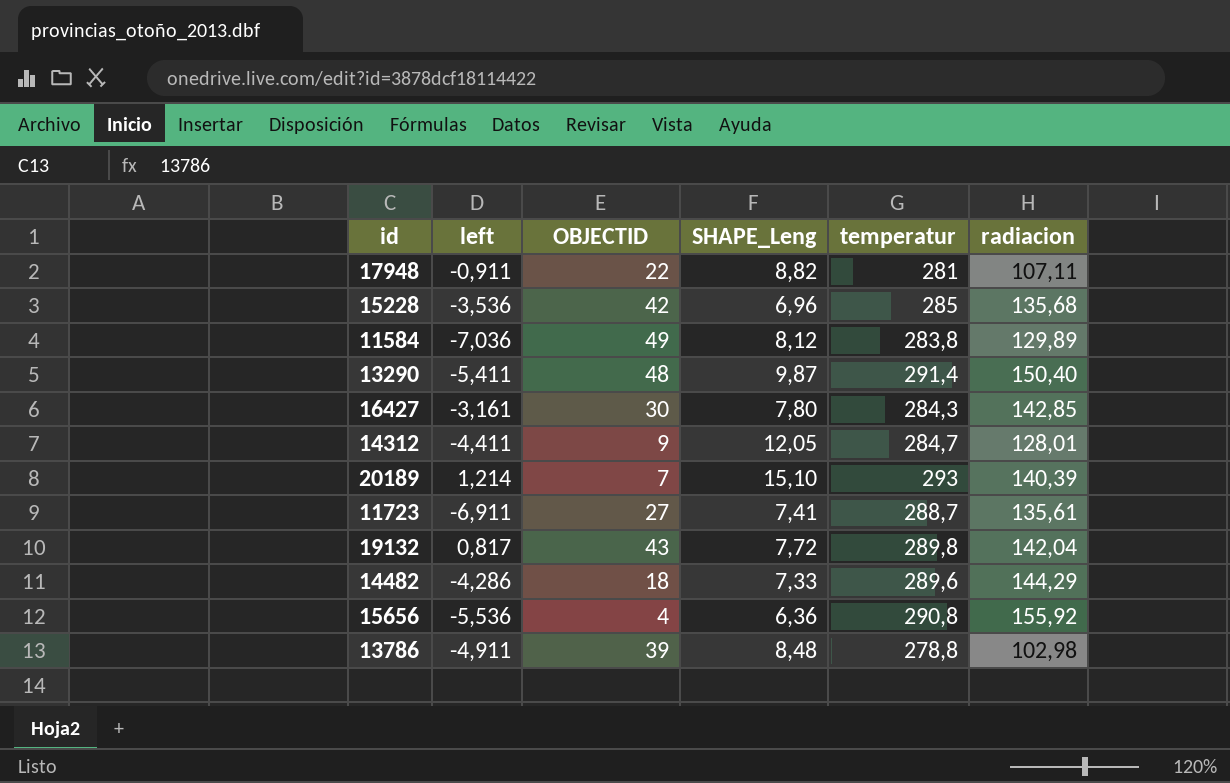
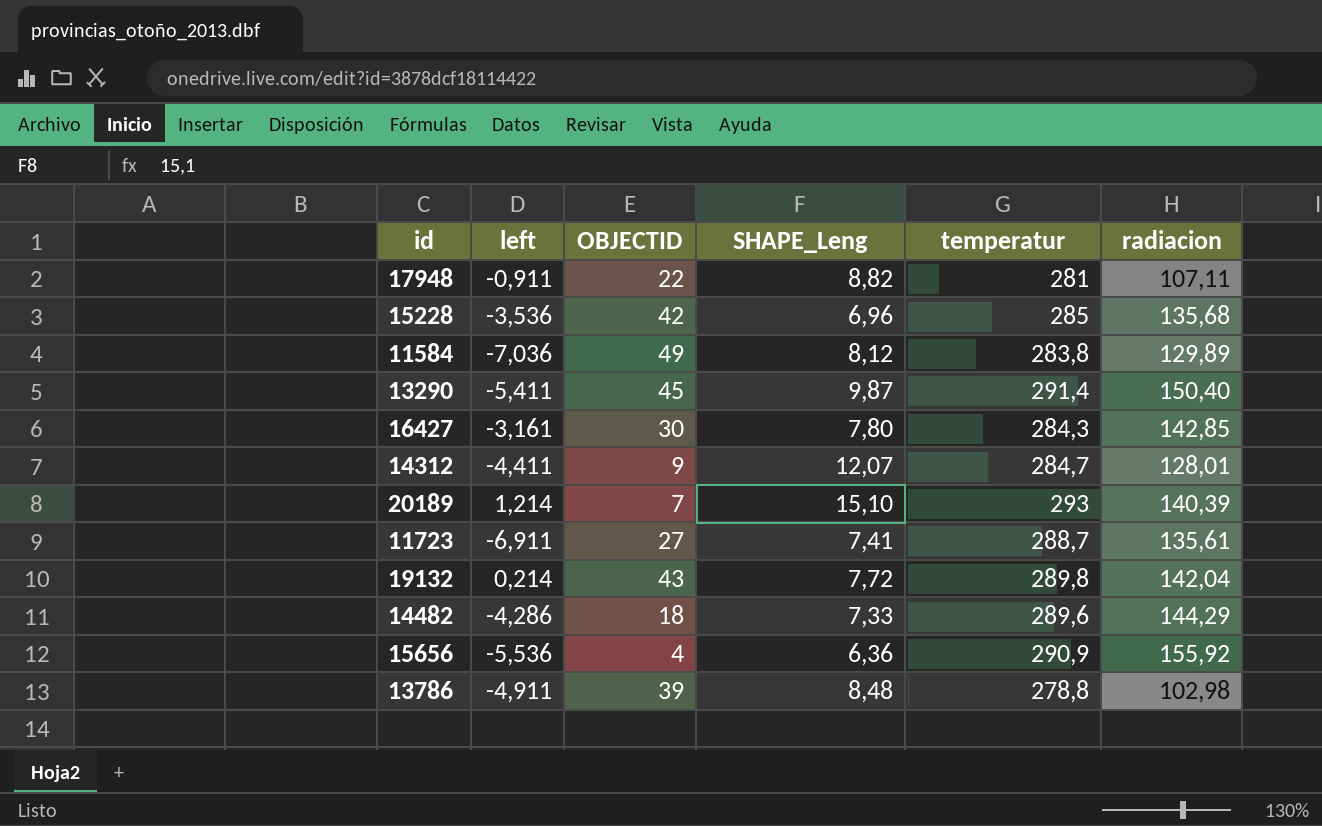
13290 | OBJECTID: 48 -> 45
14312 | SHAPE_Leng: 12,05 -> 12,07
19132 | left: 0,817 -> 0,214
15656 | temperatur: 290,8 -> 290,9

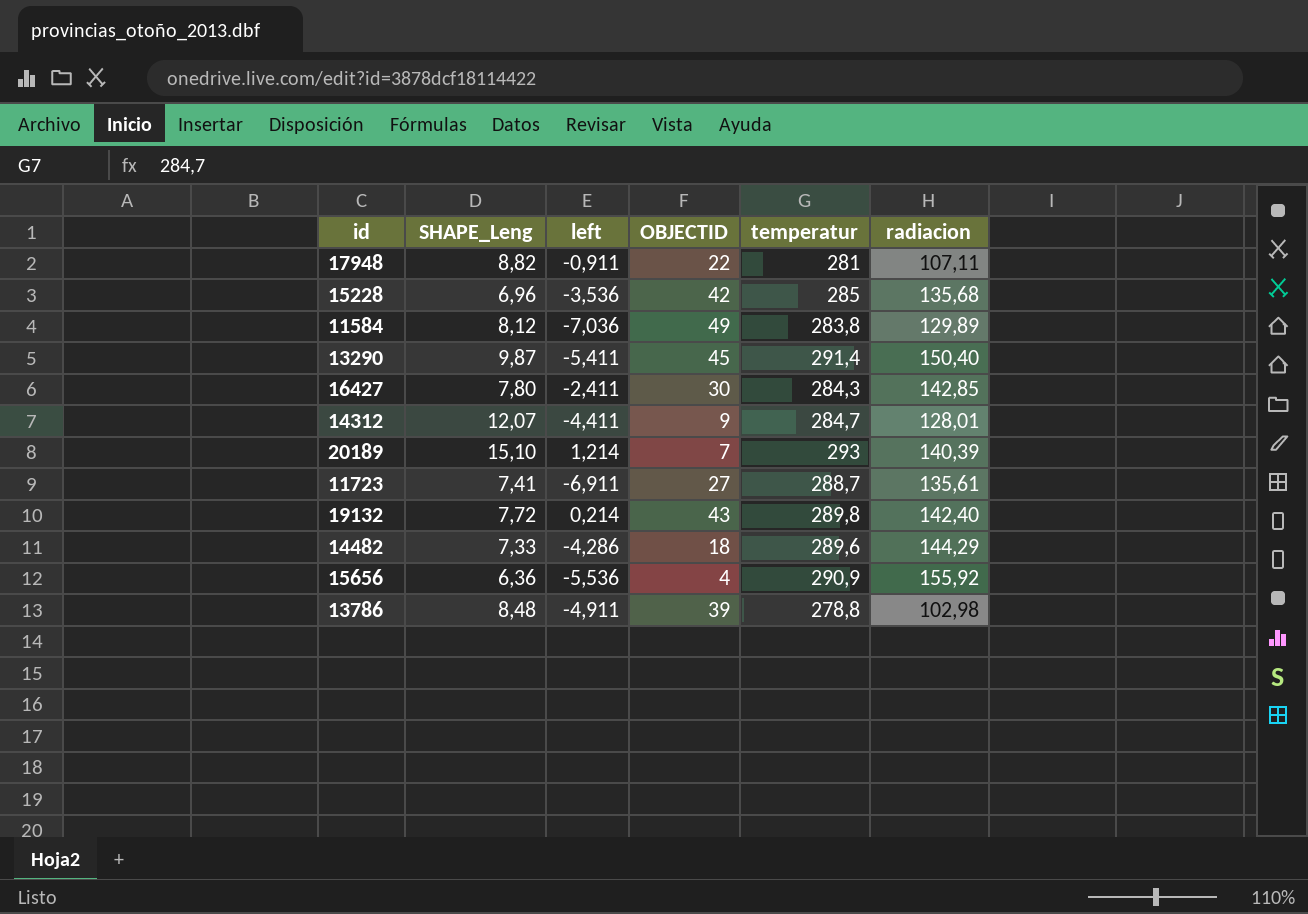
column SHAPE_Leng | position: 4 -> 2
16427 | left: -3,161 -> -2,411
19132 | radiacion: 142,04 -> 142,40

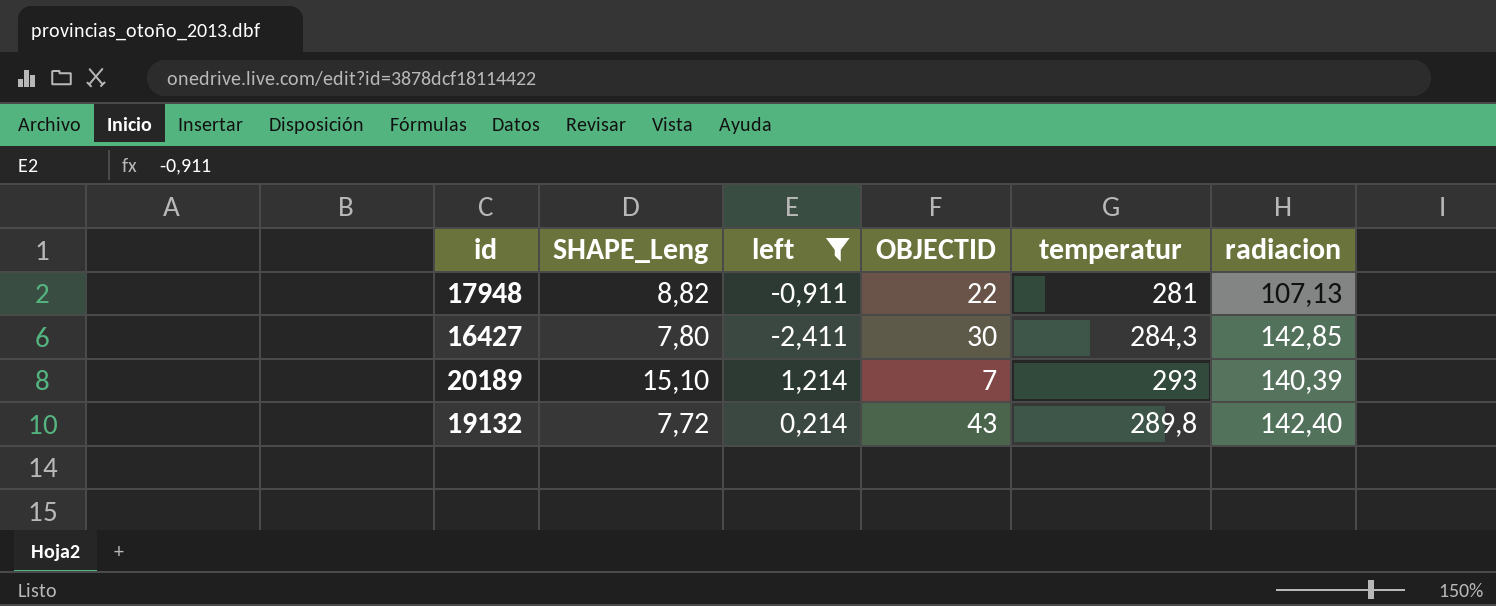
filter: none -> left >= -2,411
17948 | radiacion: 107,11 -> 107,13

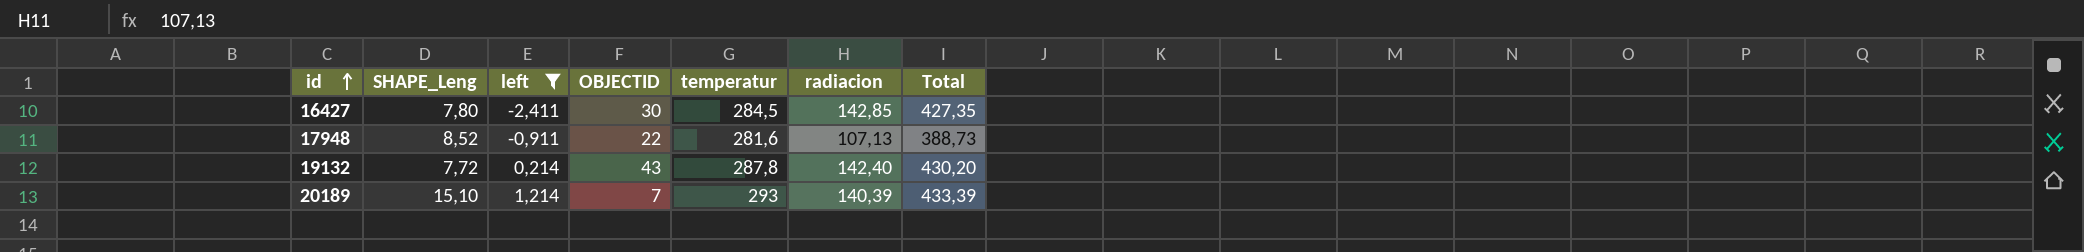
row order: none -> id ascending
column Total | formula: none -> [temperatur] + [radiacion]
16427 | temperatur: 284,3 -> 284,5
17948 | SHAPE_Leng: 8,82 -> 8,52
17948 | temperatur: 281 -> 281,6
19132 | temperatur: 289,8 -> 287,8

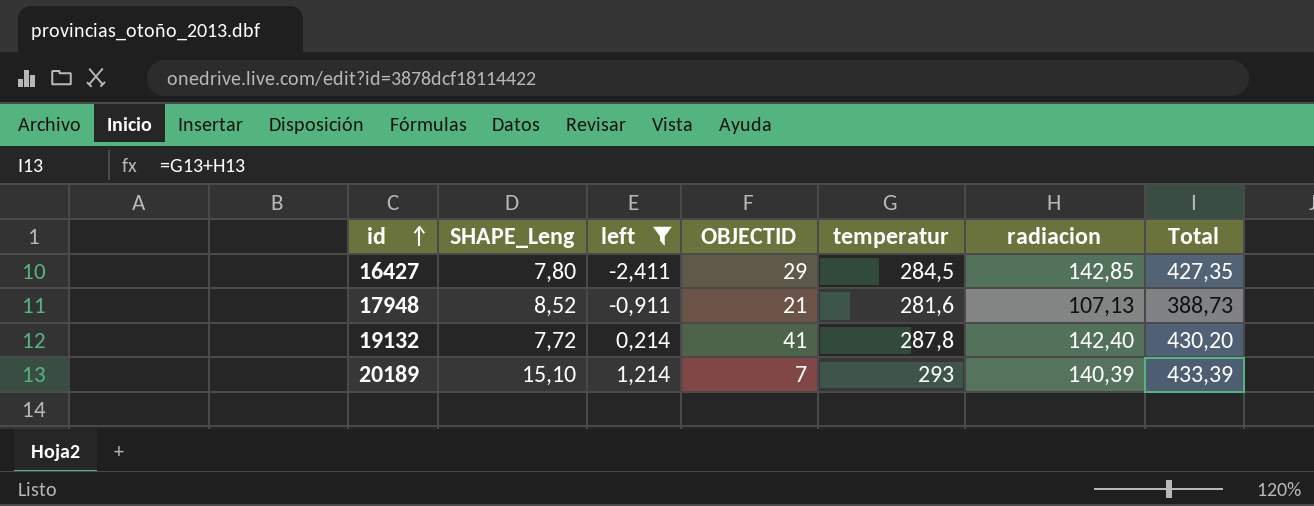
16427 | OBJECTID: 30 -> 29
17948 | OBJECTID: 22 -> 21
19132 | OBJECTID: 43 -> 41

